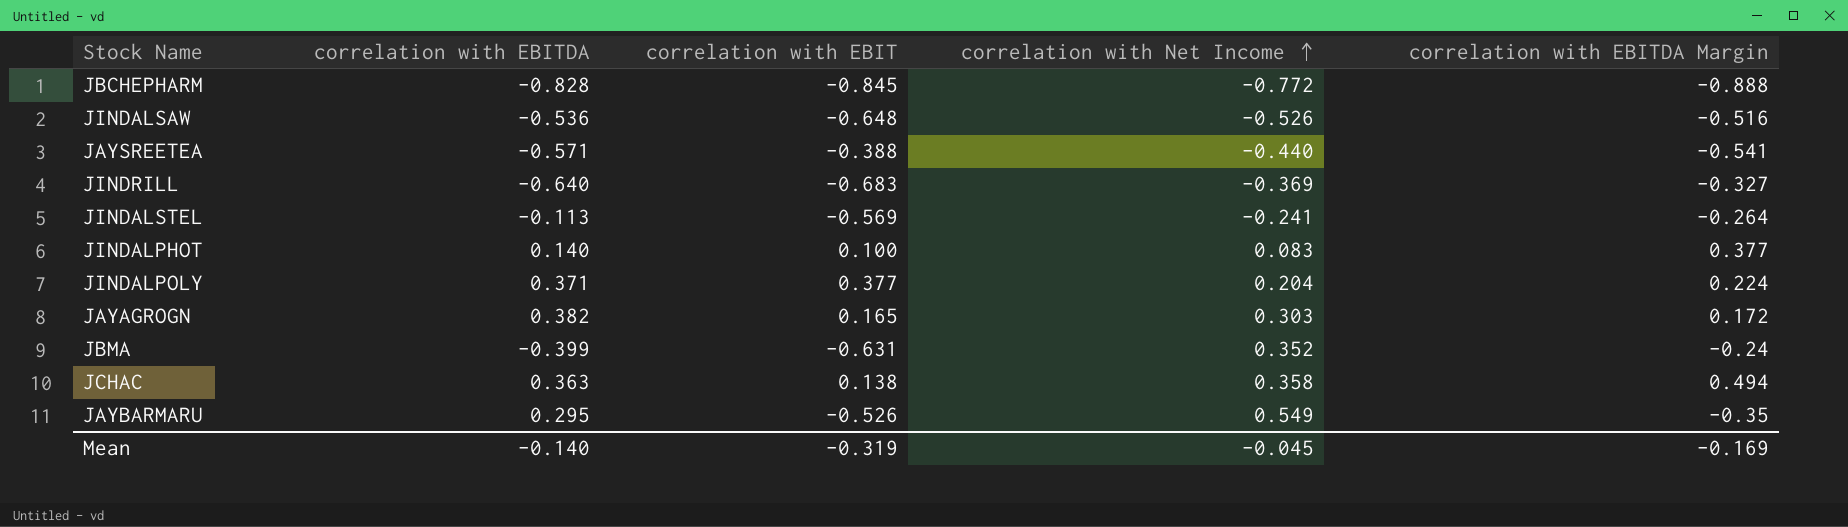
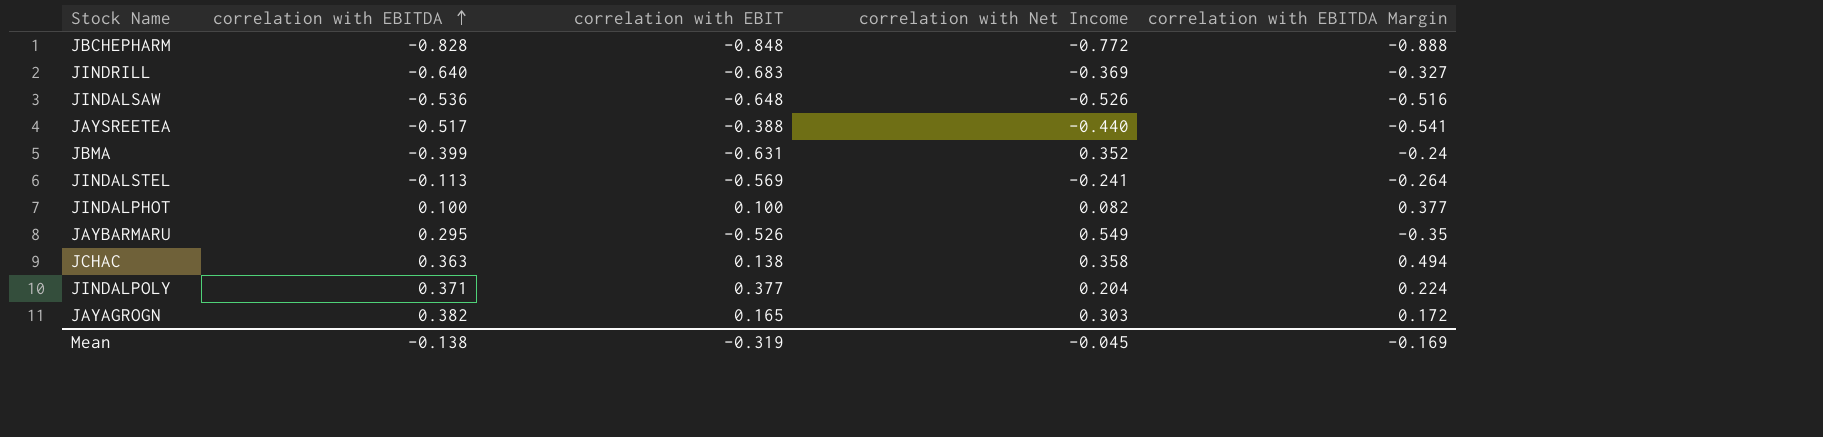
row order: correlation with Net Income ascending -> correlation with EBITDA ascending
JBCHEPHARM | correlation with EBIT: -0.845 -> -0.848
JAYSREETEA | correlation with EBITDA: -0.571 -> -0.517
JINDALPHOT | correlation with EBITDA: 0.140 -> 0.100
JINDALPHOT | correlation with Net Income: 0.083 -> 0.082
Mean | correlation with EBITDA: -0.140 -> -0.138

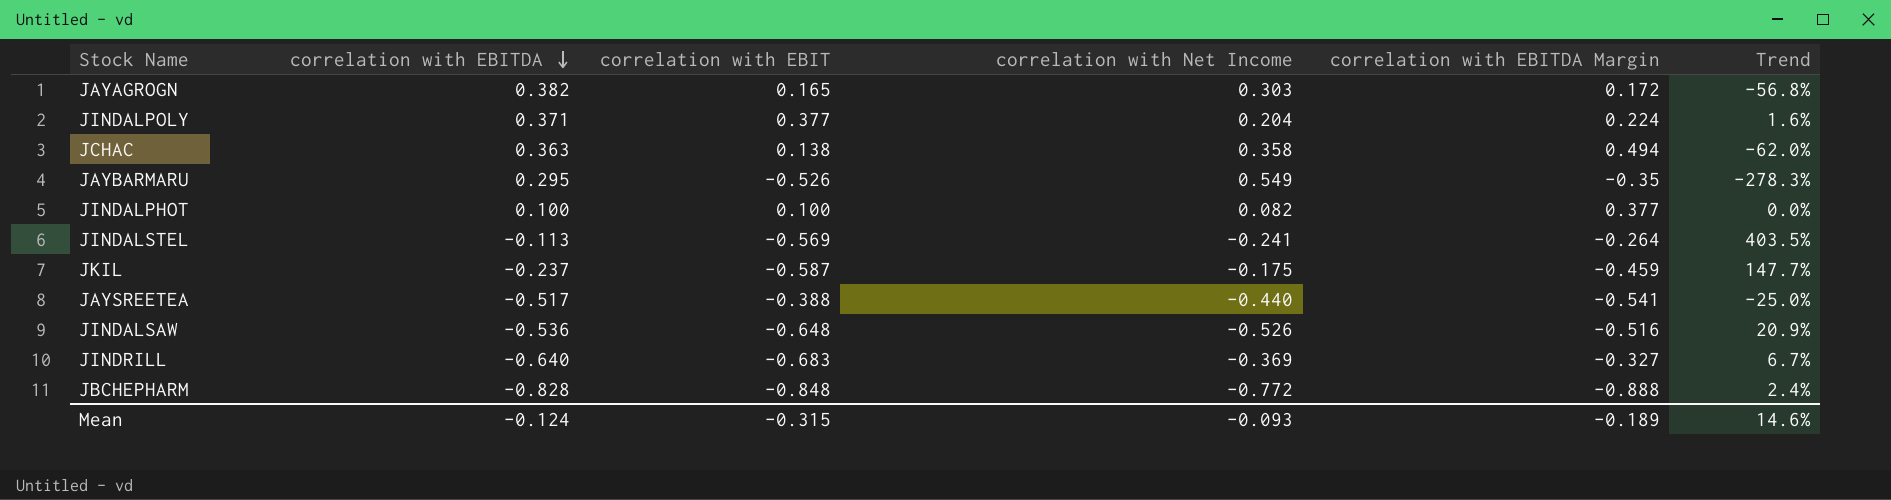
row order: correlation with EBITDA ascending -> correlation with EBITDA descending
column Trend | formula: none -> ([correlation with EBIT] - [correlation with EBITDA]) / [correlation with EBITDA]
row JBMA: -0.399 | -0.631 | 0.352 | -0.24 -> none
row JKIL: none -> -0.237 | -0.587 | -0.175 | -0.459 | 147.7%
Mean | correlation with EBITDA: -0.138 -> -0.124
Mean | correlation with EBIT: -0.319 -> -0.315
Mean | correlation with Net Income: -0.045 -> -0.093
Mean | correlation with EBITDA Margin: -0.169 -> -0.189

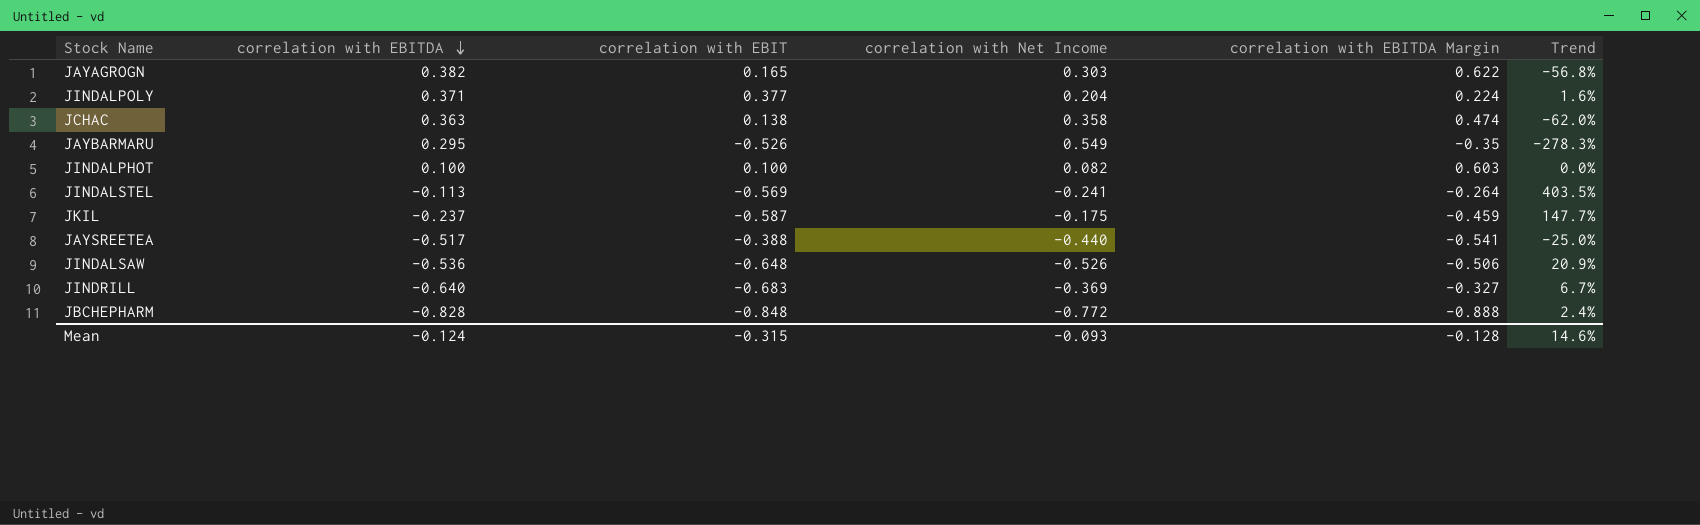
JAYAGROGN | correlation with EBITDA Margin: 0.172 -> 0.622
JCHAC | correlation with EBITDA Margin: 0.494 -> 0.474
JINDALPHOT | correlation with EBITDA Margin: 0.377 -> 0.603
JINDALSAW | correlation with EBITDA Margin: -0.516 -> -0.506
Mean | correlation with EBITDA Margin: -0.189 -> -0.128

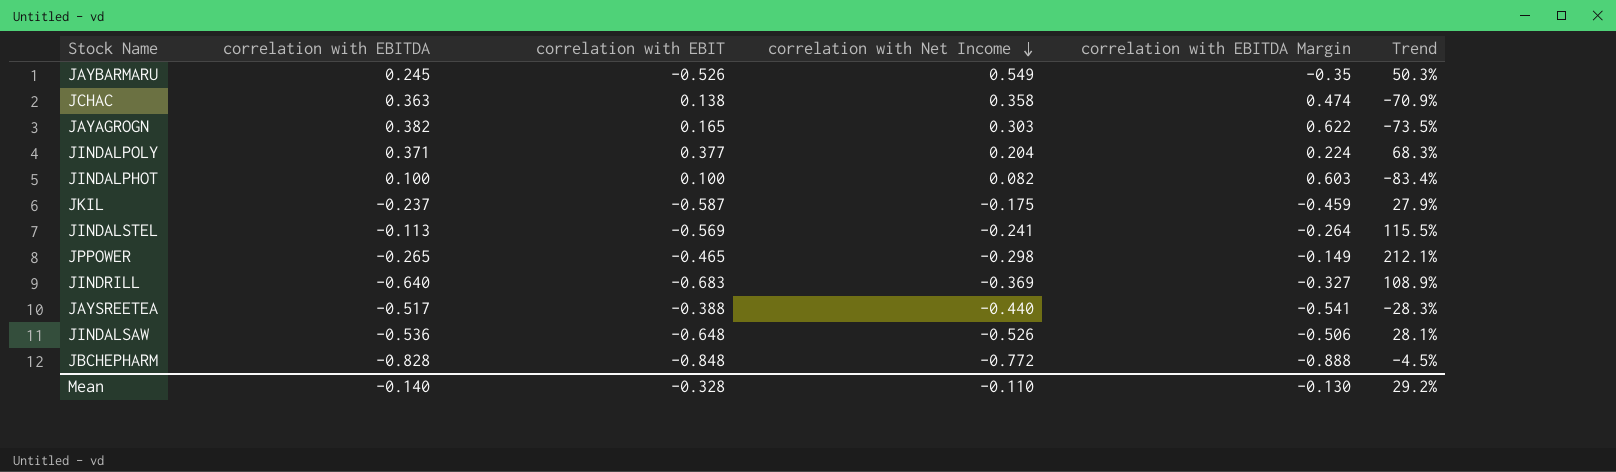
row order: correlation with EBITDA descending -> correlation with Net Income descending
column Trend | formula: ([correlation with EBIT] - [correlation with EBITDA]) / [correlation with EBITDA] -> ([correlation with EBIT] - [correlation with EBITDA Margin]) / [correlation with EBITDA Margin]
JAYBARMARU | correlation with EBITDA: 0.295 -> 0.245
row JPPOWER: none -> -0.265 | -0.465 | -0.298 | -0.149 | 212.1%
Mean | correlation with EBITDA: -0.124 -> -0.140
Mean | correlation with EBIT: -0.315 -> -0.328
Mean | correlation with Net Income: -0.093 -> -0.110
Mean | correlation with EBITDA Margin: -0.128 -> -0.130
Mean | Trend: 14.6% -> 29.2%

